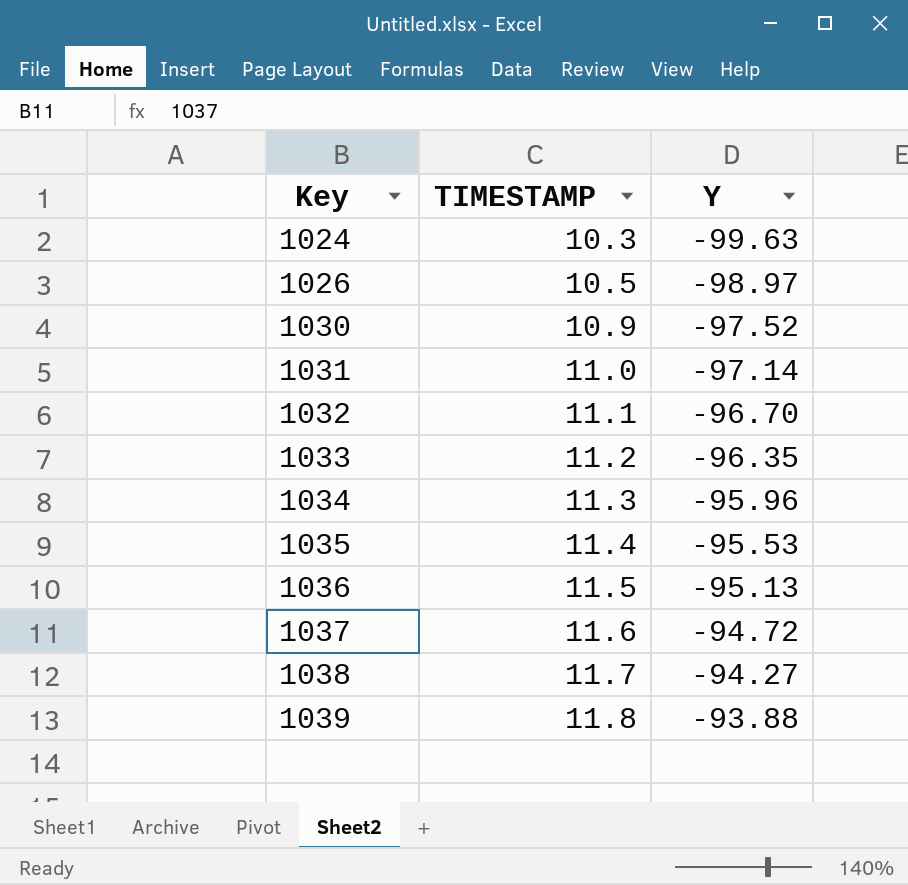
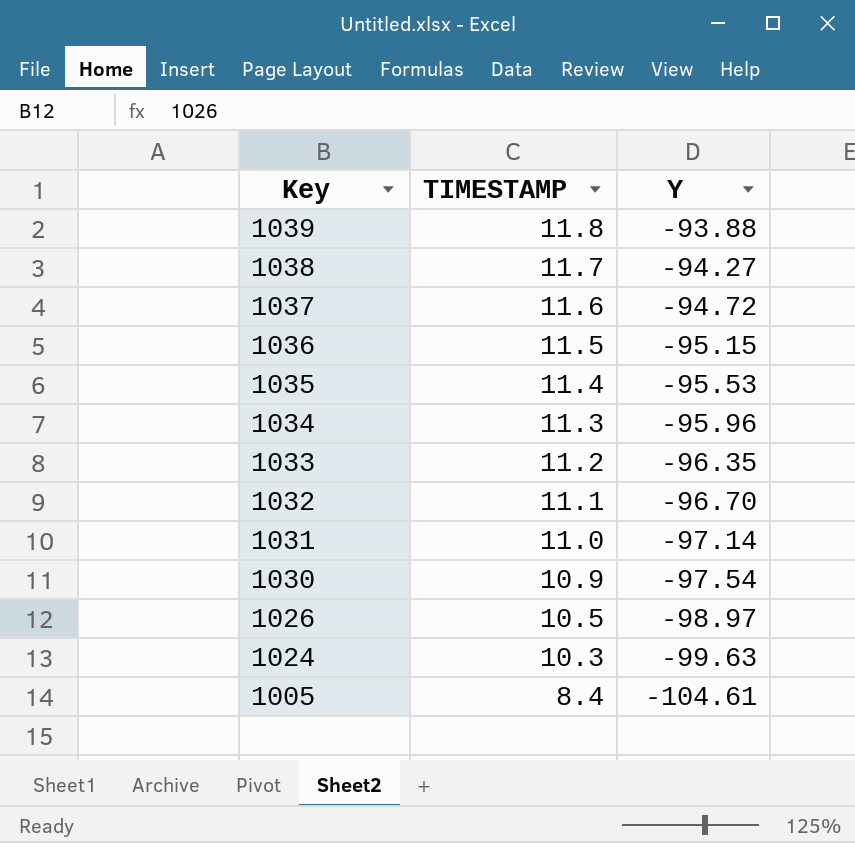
row order: Key ascending -> Key descending
1036 | Y: -95.13 -> -95.15
1030 | Y: -97.52 -> -97.54
row 1005: none -> 8.4 | -104.61

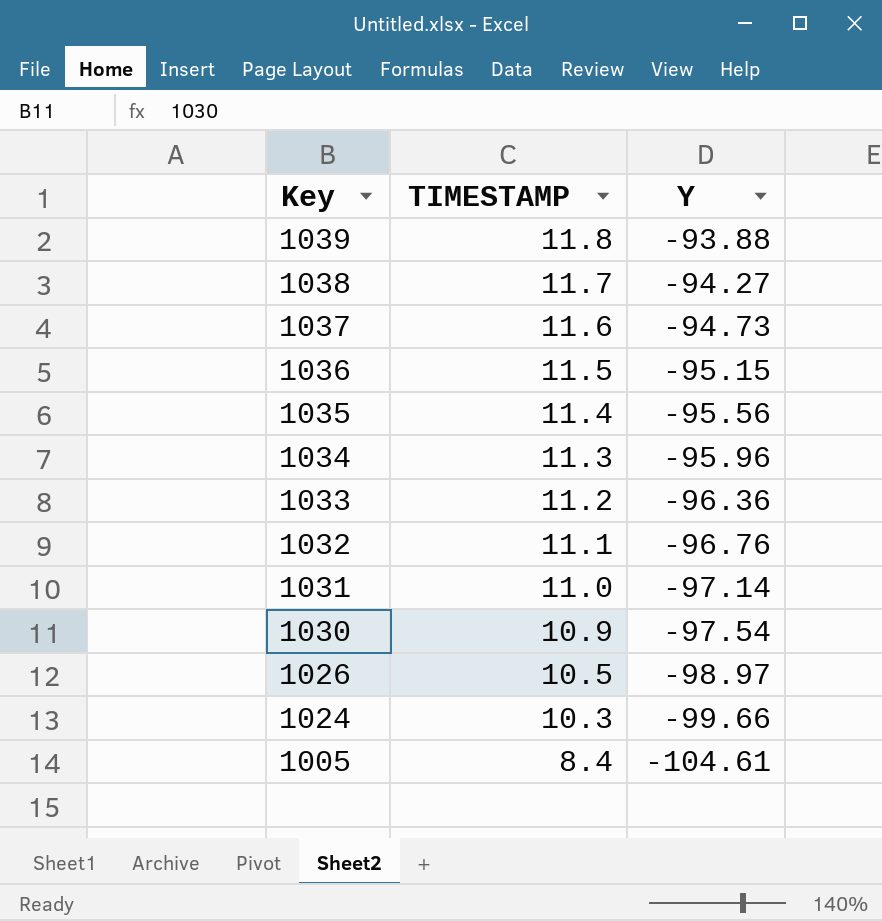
1037 | Y: -94.72 -> -94.73
1035 | Y: -95.53 -> -95.56
1033 | Y: -96.35 -> -96.36
1032 | Y: -96.70 -> -96.76
1024 | Y: -99.63 -> -99.66

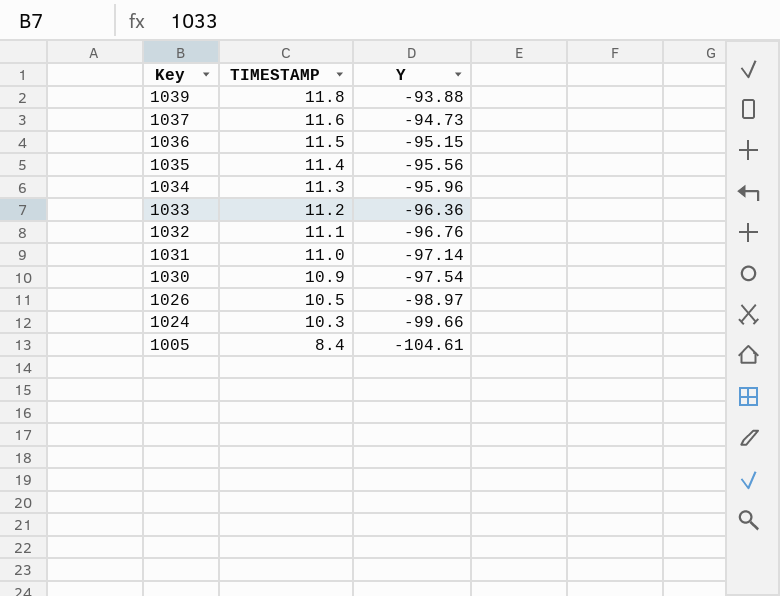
row 1038: 11.7 | -94.27 -> none

